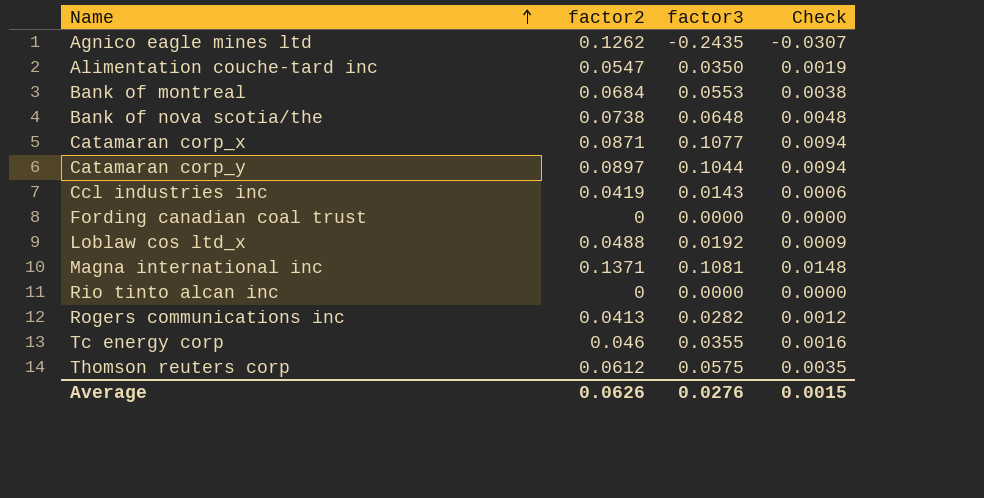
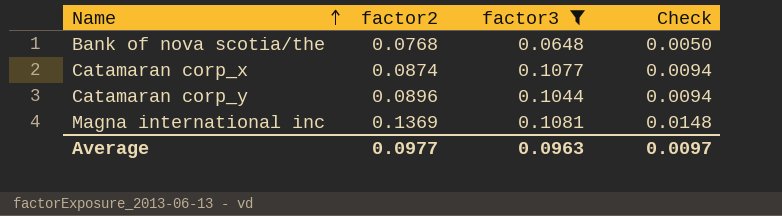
filter: none -> factor3 >= 0.0648
Bank of nova scotia/the | factor2: 0.0738 -> 0.0768
Bank of nova scotia/the | Check: 0.0048 -> 0.0050
Catamaran corp_x | factor2: 0.0871 -> 0.0874
Catamaran corp_y | factor2: 0.0897 -> 0.0896
Magna international inc | factor2: 0.1371 -> 0.1369
Average | factor2: 0.0626 -> 0.0977
Average | factor3: 0.0276 -> 0.0963
Average | Check: 0.0015 -> 0.0097

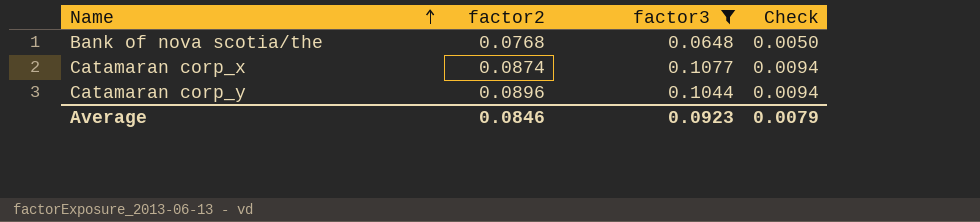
row Magna international inc: 0.1369 | 0.1081 | 0.0148 -> none
Average | factor2: 0.0977 -> 0.0846
Average | factor3: 0.0963 -> 0.0923
Average | Check: 0.0097 -> 0.0079

